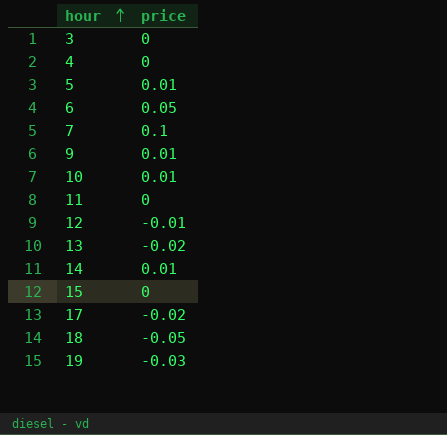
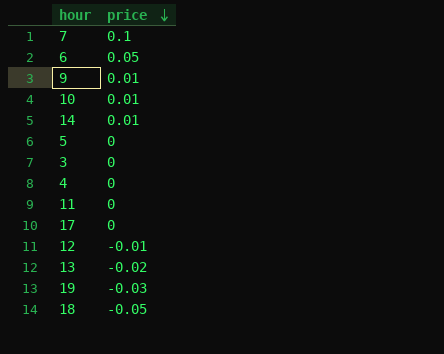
row order: hour ascending -> price descending
row 15: 0 -> none
5 | price: 0.01 -> 0
17 | price: -0.02 -> 0

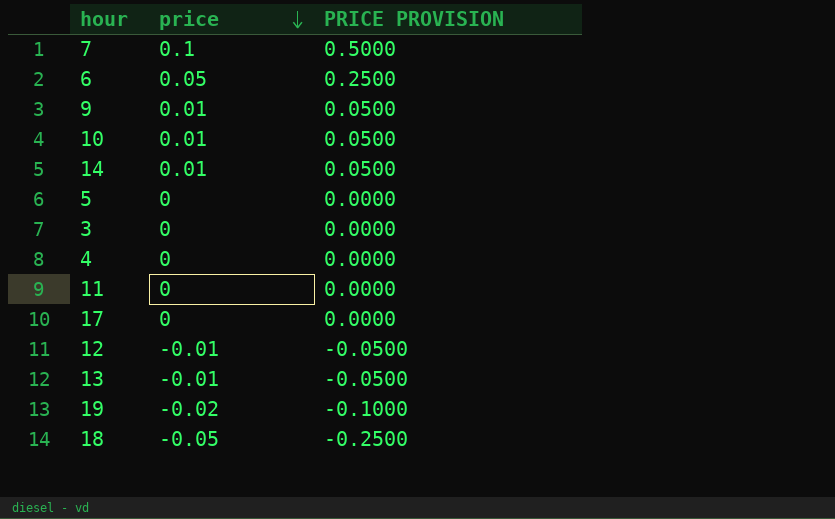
column PRICE PROVISION | formula: none -> [price] * 5
13 | price: -0.02 -> -0.01
19 | price: -0.03 -> -0.02

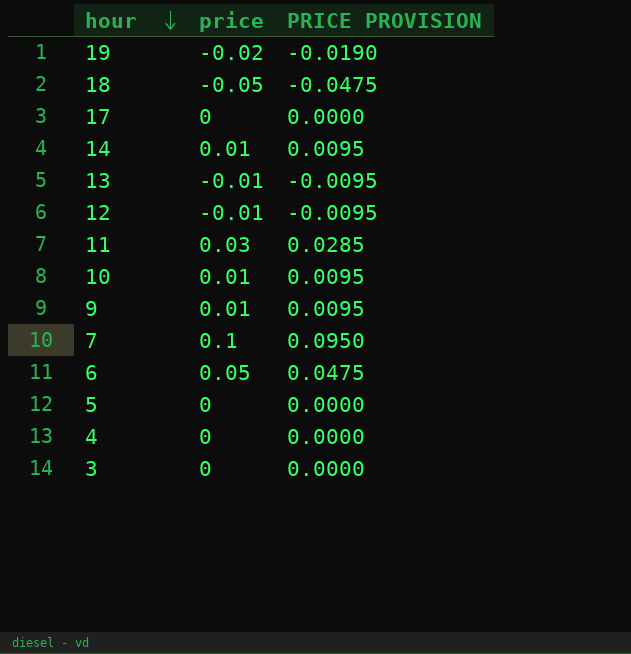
row order: price descending -> hour descending
column PRICE PROVISION | formula: [price] * 5 -> [price] * 0.95
11 | price: 0 -> 0.03

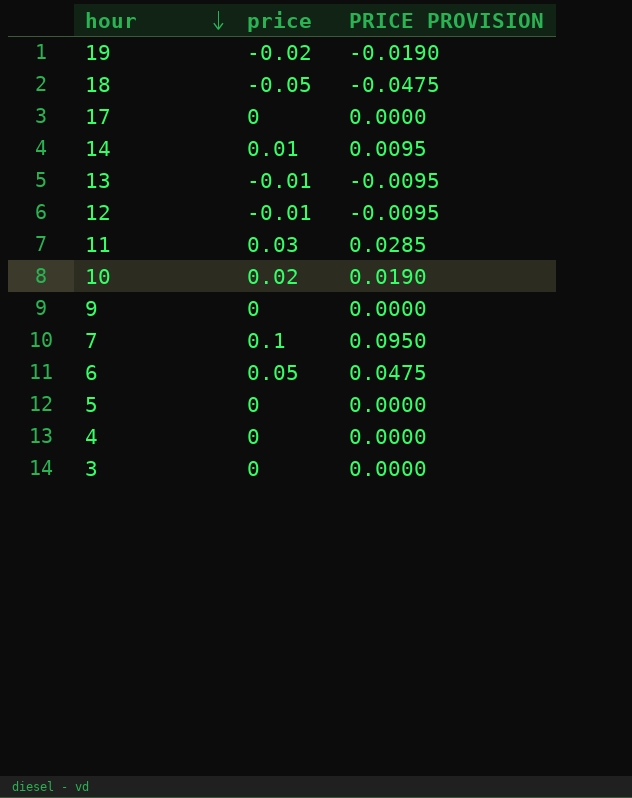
10 | price: 0.01 -> 0.02
10 | PRICE PROVISION: 0.0095 -> 0.0190
9 | price: 0.01 -> 0
9 | PRICE PROVISION: 0.0095 -> 0.0000

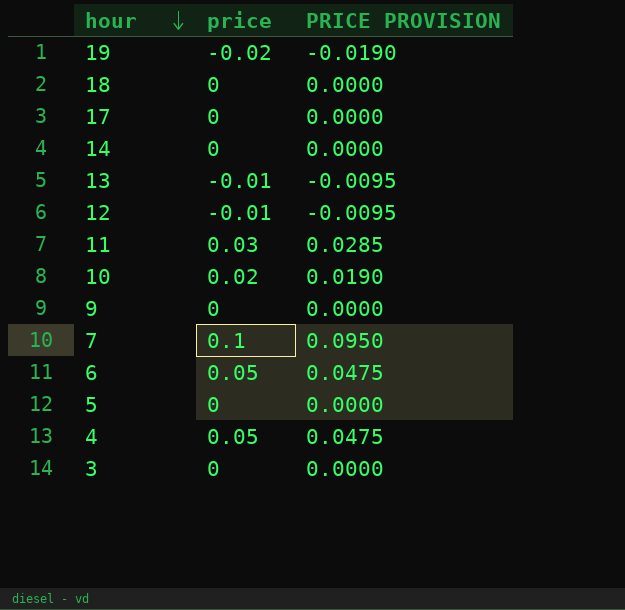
18 | price: -0.05 -> 0
18 | PRICE PROVISION: -0.0475 -> 0.0000
14 | price: 0.01 -> 0
14 | PRICE PROVISION: 0.0095 -> 0.0000
4 | price: 0 -> 0.05
4 | PRICE PROVISION: 0.0000 -> 0.0475

